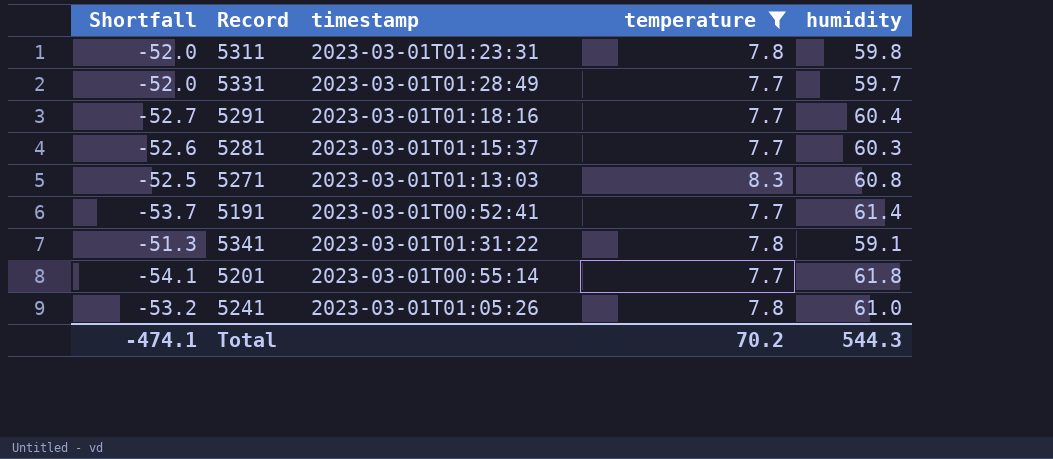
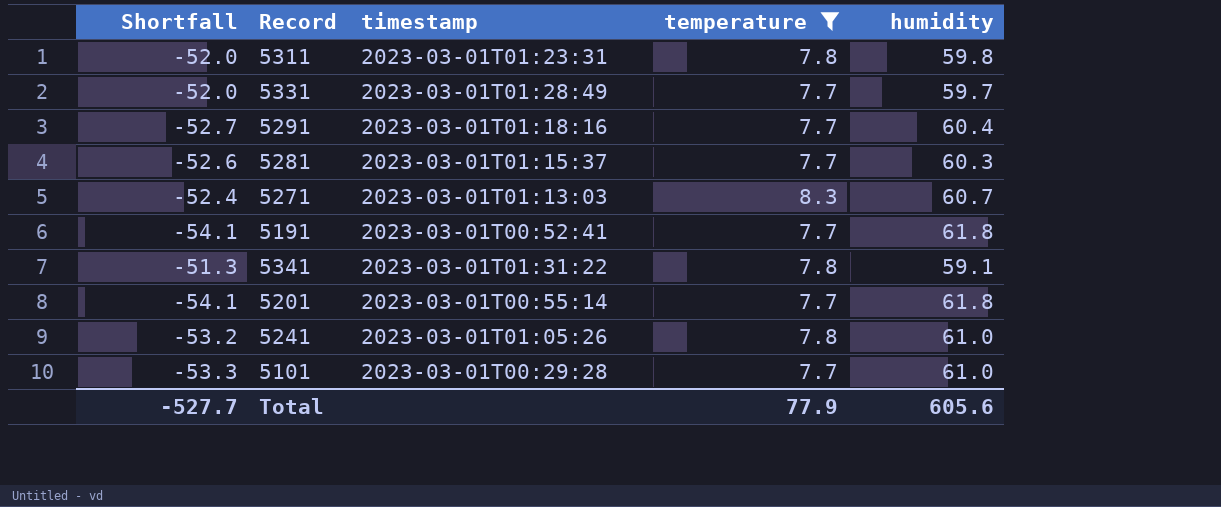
5271 | Shortfall: -52.5 -> -52.4
5271 | humidity: 60.8 -> 60.7
5191 | Shortfall: -53.7 -> -54.1
5191 | humidity: 61.4 -> 61.8
row 5101: none -> -53.3 | 2023-03-01T00:29:28 | 7.7 | 61.0
Total | Shortfall: -474.1 -> -527.7
Total | temperature: 70.2 -> 77.9
Total | humidity: 544.3 -> 605.6

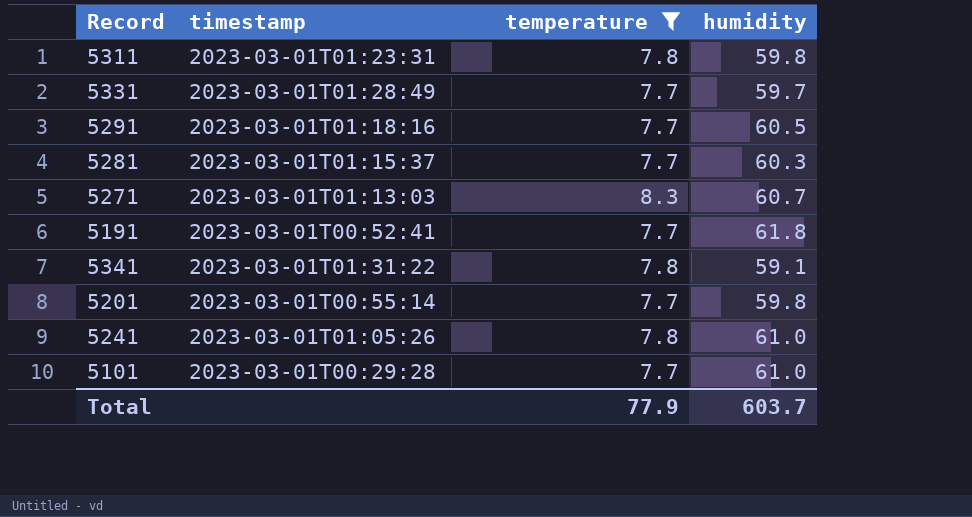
column Shortfall | formula: [temperature] - [humidity] -> none
5291 | humidity: 60.4 -> 60.5
5201 | humidity: 61.8 -> 59.8
Total | humidity: 605.6 -> 603.7

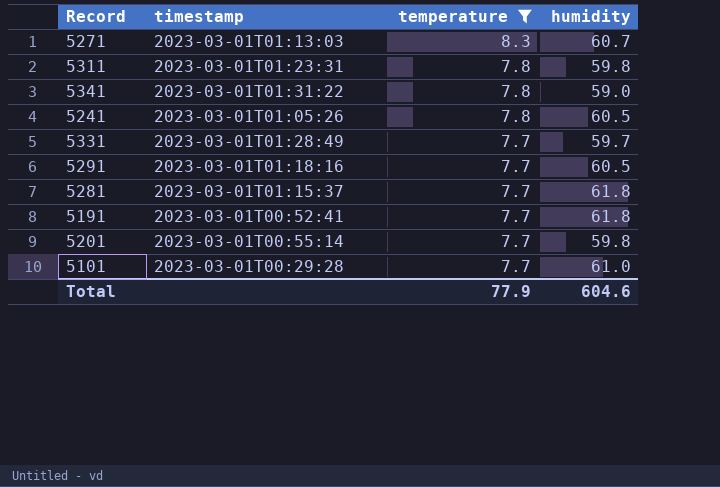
row order: none -> temperature descending
5341 | humidity: 59.1 -> 59.0
5241 | humidity: 61.0 -> 60.5
5281 | humidity: 60.3 -> 61.8
Total | humidity: 603.7 -> 604.6

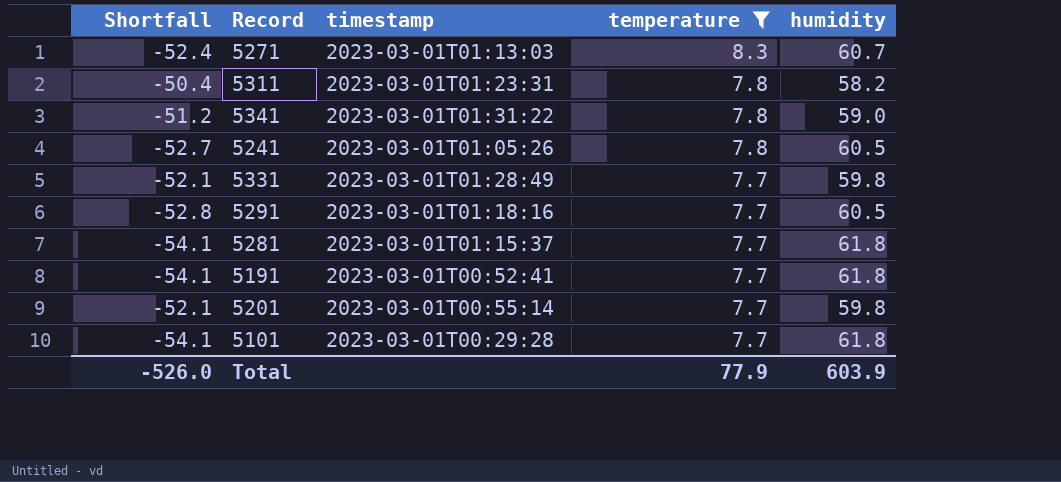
column Shortfall | formula: none -> [temperature] - [humidity]
5311 | humidity: 59.8 -> 58.2
5331 | humidity: 59.7 -> 59.8
5101 | humidity: 61.0 -> 61.8
Total | humidity: 604.6 -> 603.9

